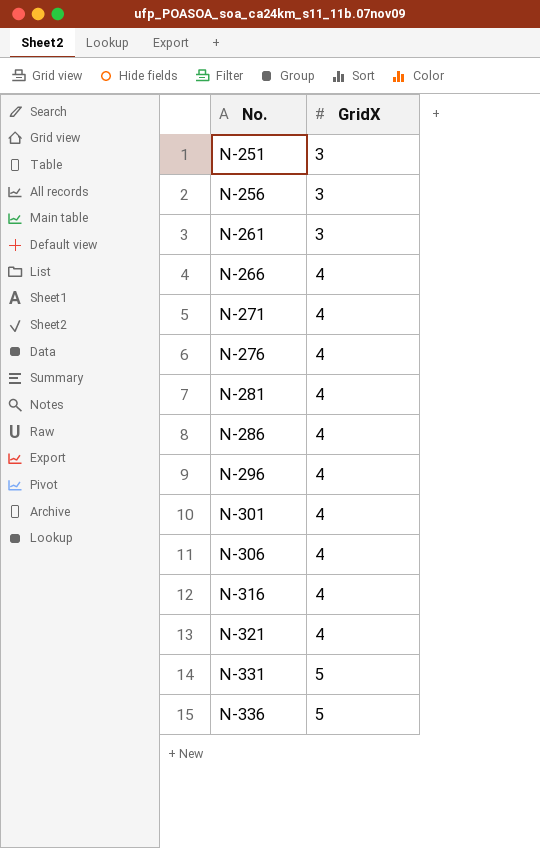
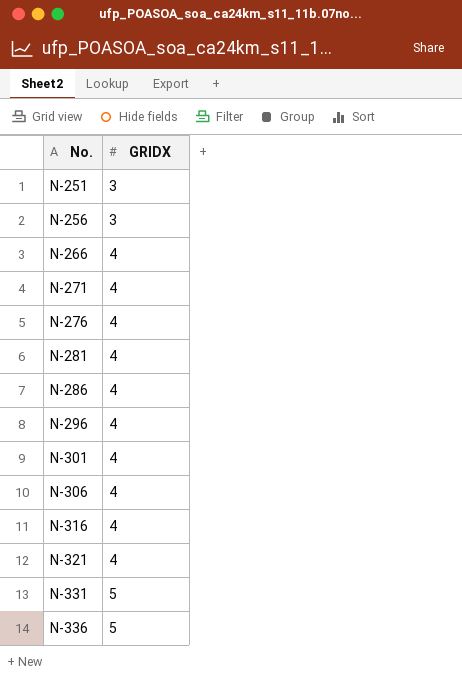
column name: GridX -> GRIDX
row N-261: 3 -> none

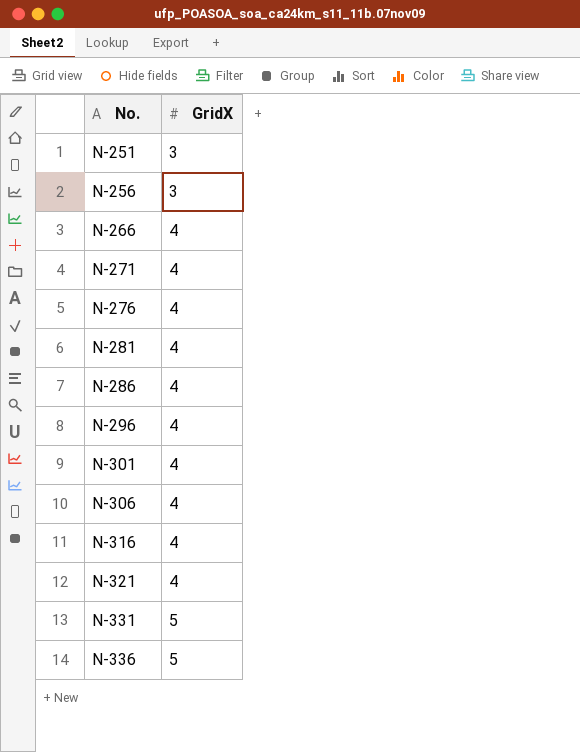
column name: GRIDX -> GridX

